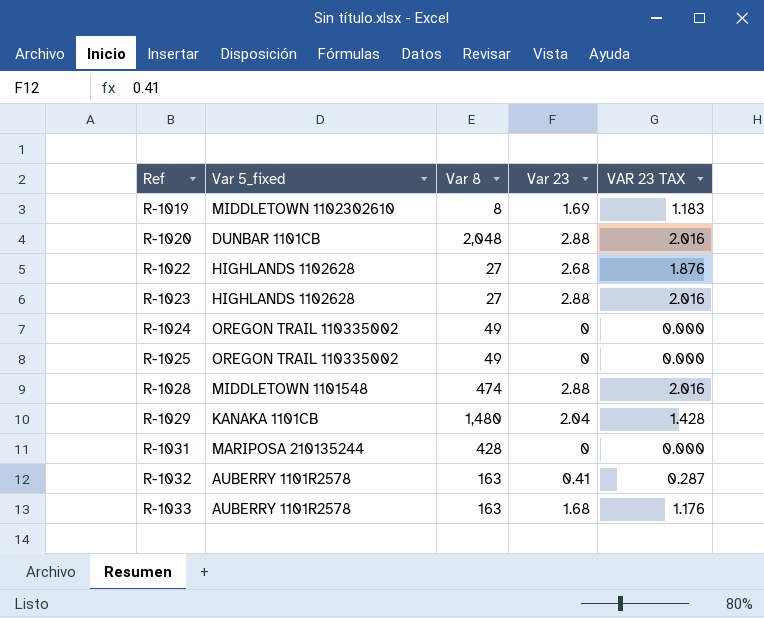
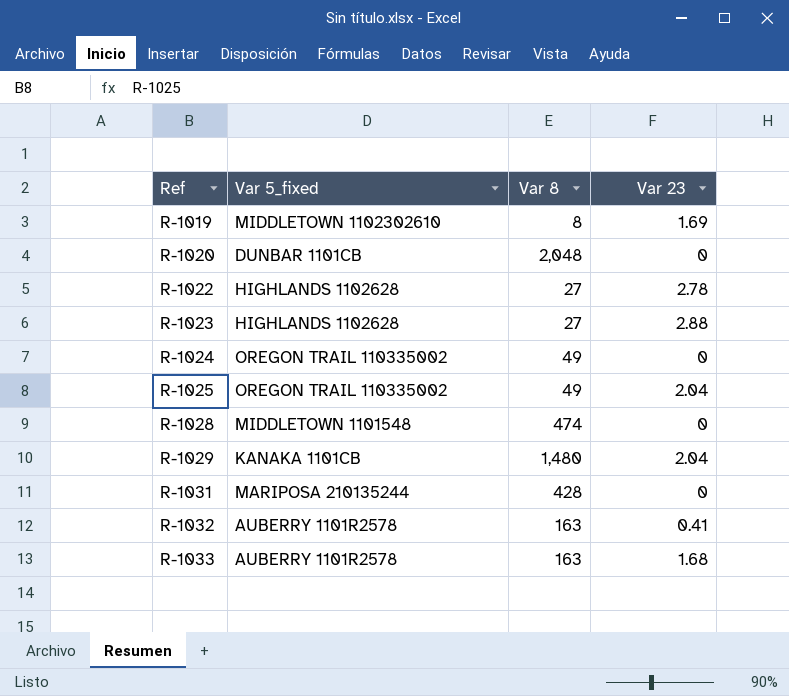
column VAR 23 TAX | formula: [Var 23] * 0.7 -> none
R-1020 | Var 23: 2.88 -> 0
R-1022 | Var 23: 2.68 -> 2.78
R-1025 | Var 23: 0 -> 2.04
R-1028 | Var 23: 2.88 -> 0

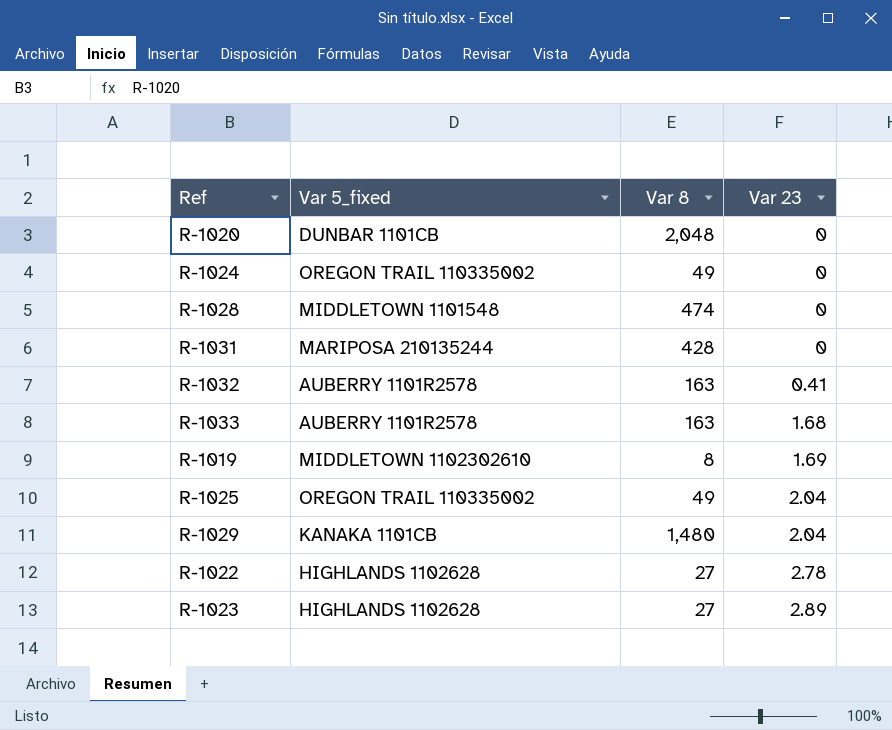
row order: Ref ascending -> Var 23 ascending
R-1023 | Var 23: 2.88 -> 2.89

